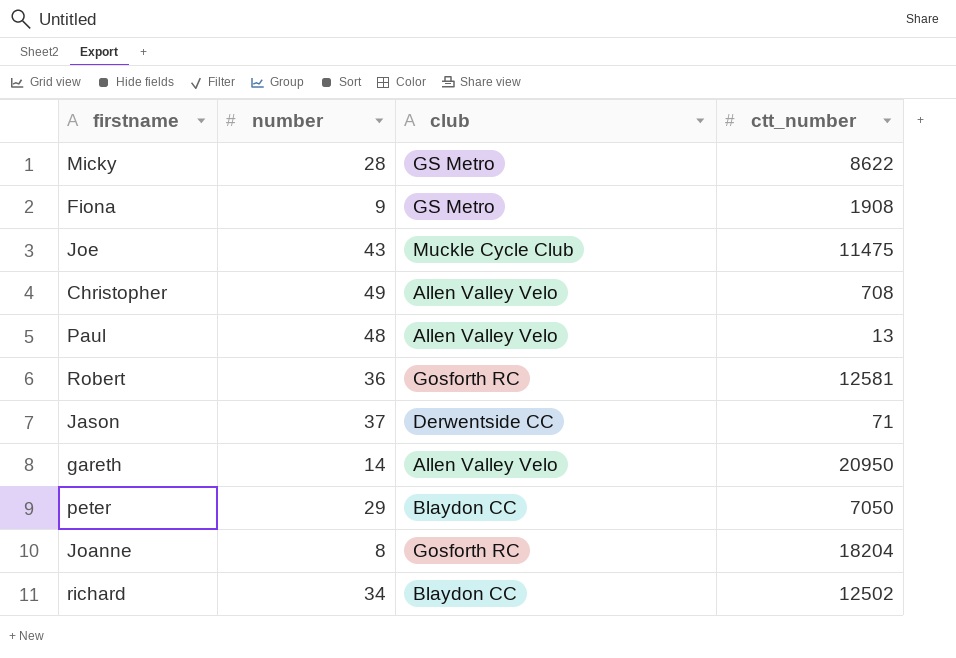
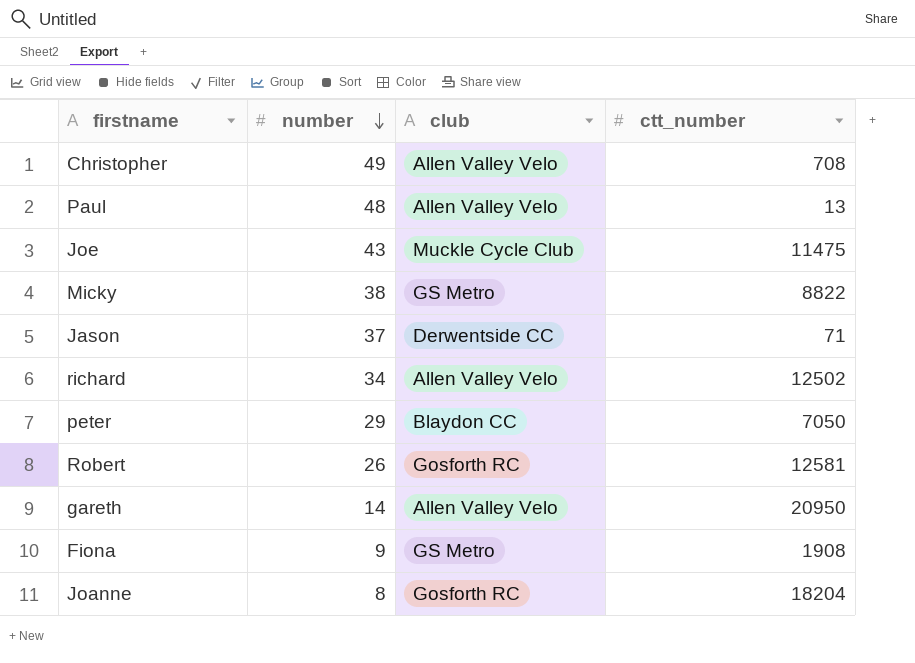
row order: none -> number descending
Micky | number: 28 -> 38
Micky | ctt_number: 8622 -> 8822
richard | club: Blaydon CC -> Allen Valley Velo
Robert | number: 36 -> 26

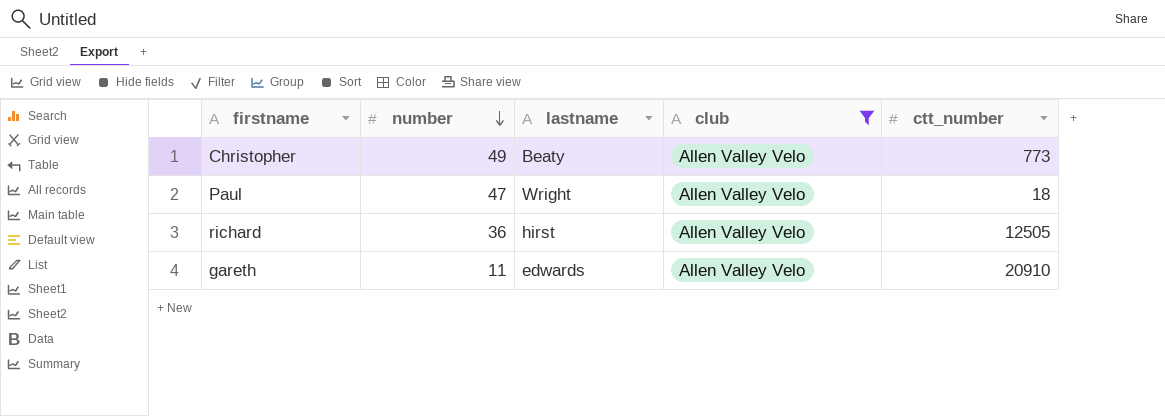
filter: none -> club = Allen Valley Velo
column lastname | position: none -> 3
Christopher | ctt_number: 708 -> 773
Paul | number: 48 -> 47
Paul | ctt_number: 13 -> 18
richard | number: 34 -> 36
richard | ctt_number: 12502 -> 12505
gareth | number: 14 -> 11
gareth | ctt_number: 20950 -> 20910

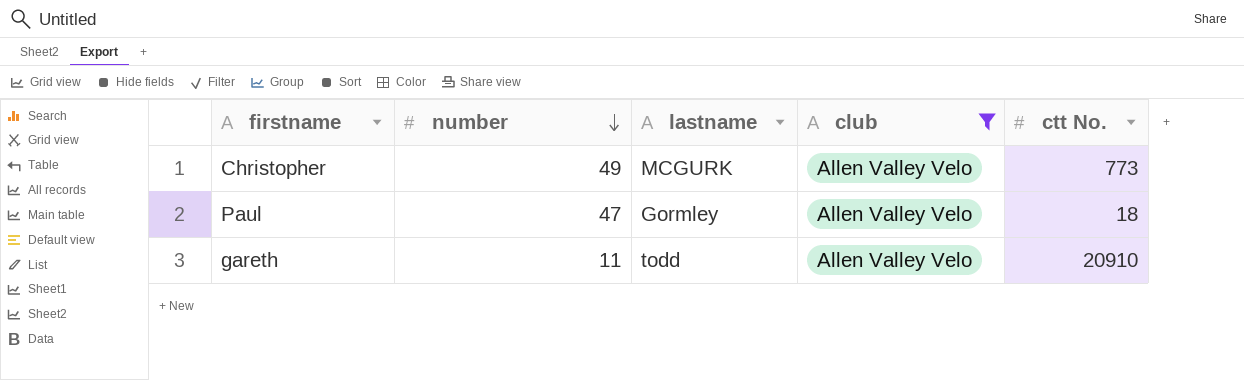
column name: ctt_number -> ctt No.
row richard: 36 | hirst | Allen Valley Velo | 12505 -> none
Christopher | lastname: Beaty -> MCGURK
Paul | lastname: Wright -> Gormley
gareth | lastname: edwards -> todd

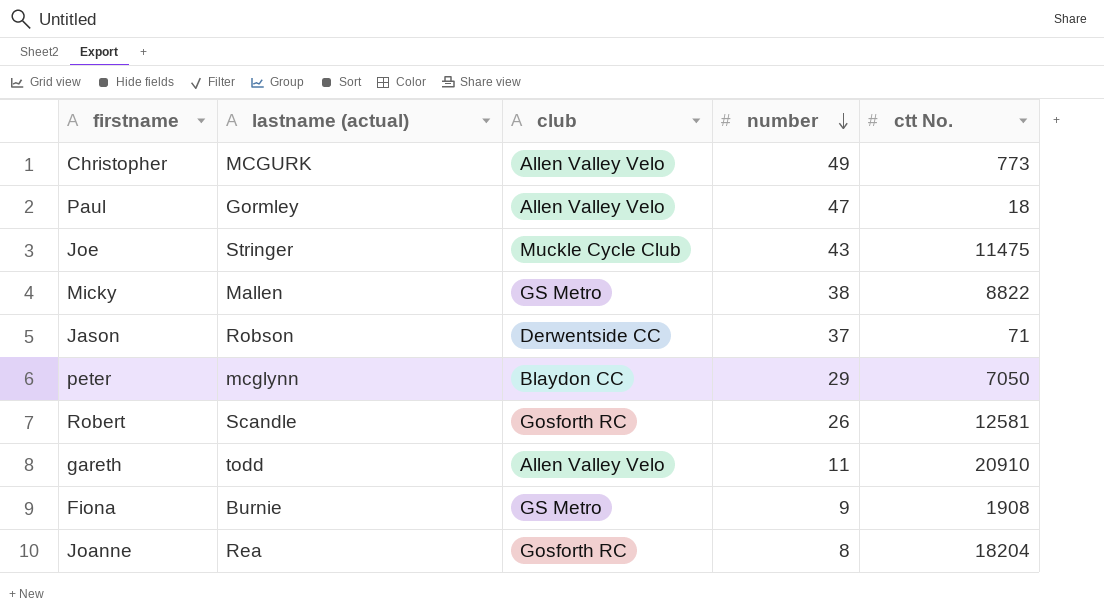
filter: club = Allen Valley Velo -> none
column name: lastname -> lastname (actual)
column number | position: 2 -> 4

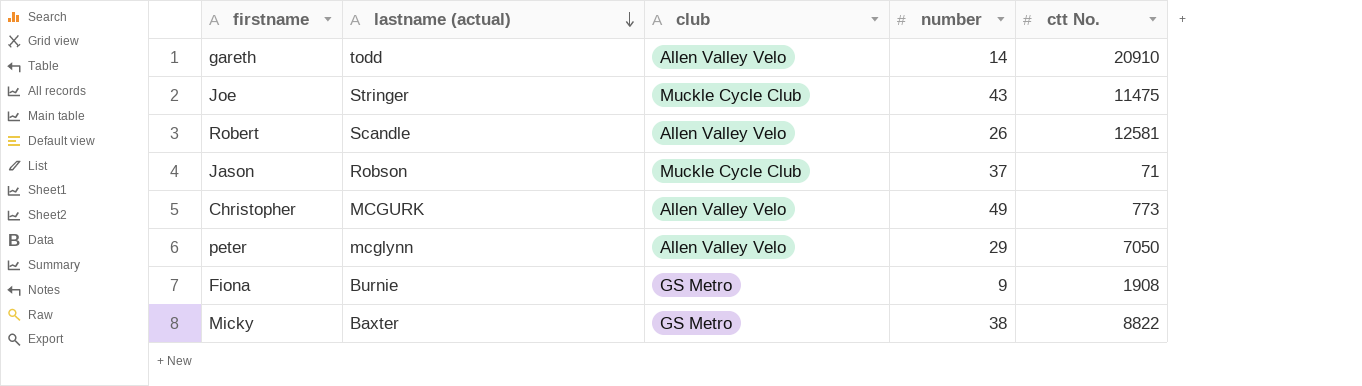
row order: number descending -> lastname (actual) descending
row Paul: Gormley | Allen Valley Velo | 47 | 18 -> none
row Joanne: Rea | Gosforth RC | 8 | 18204 -> none
gareth | number: 11 -> 14
Robert | club: Gosforth RC -> Allen Valley Velo
Jason | club: Derwentside CC -> Muckle Cycle Club
peter | club: Blaydon CC -> Allen Valley Velo
Micky | lastname (actual): Mallen -> Baxter

